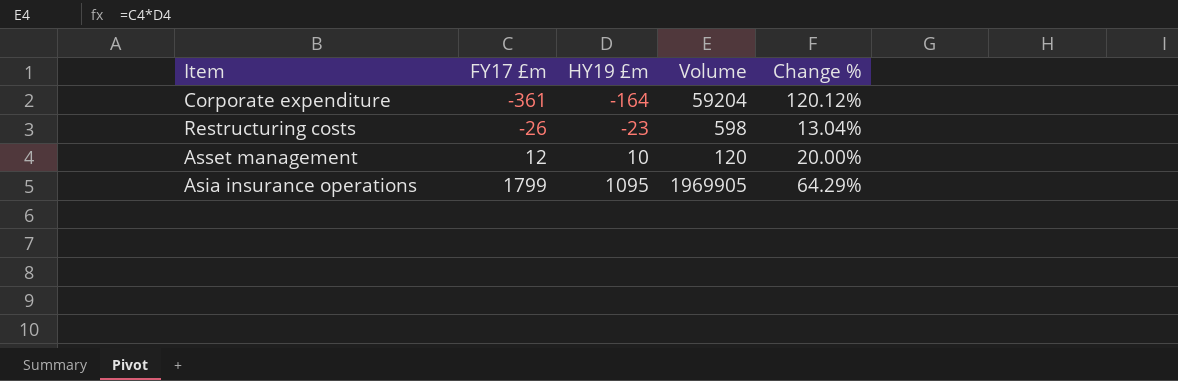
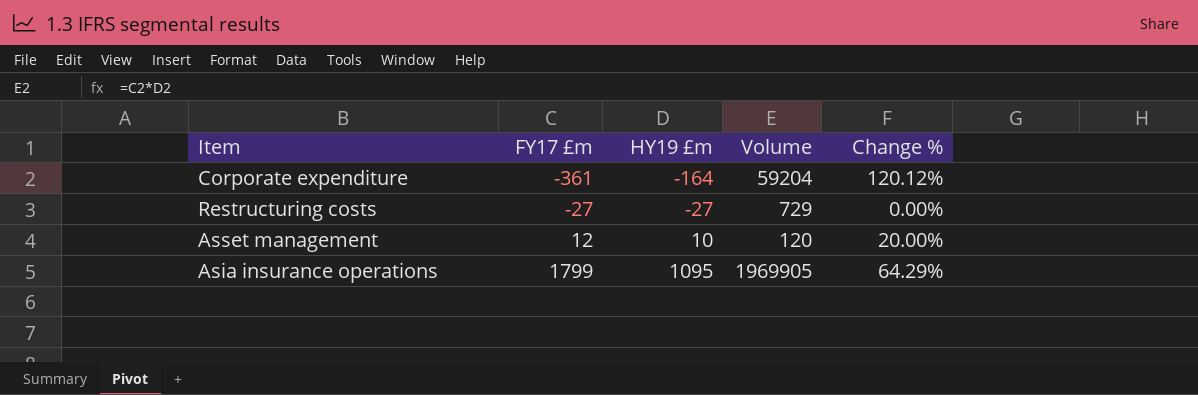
Restructuring costs | FY17 £m: -26 -> -27
Restructuring costs | HY19 £m: -23 -> -27
Restructuring costs | Volume: 598 -> 729
Restructuring costs | Change %: 13.04% -> 0.00%

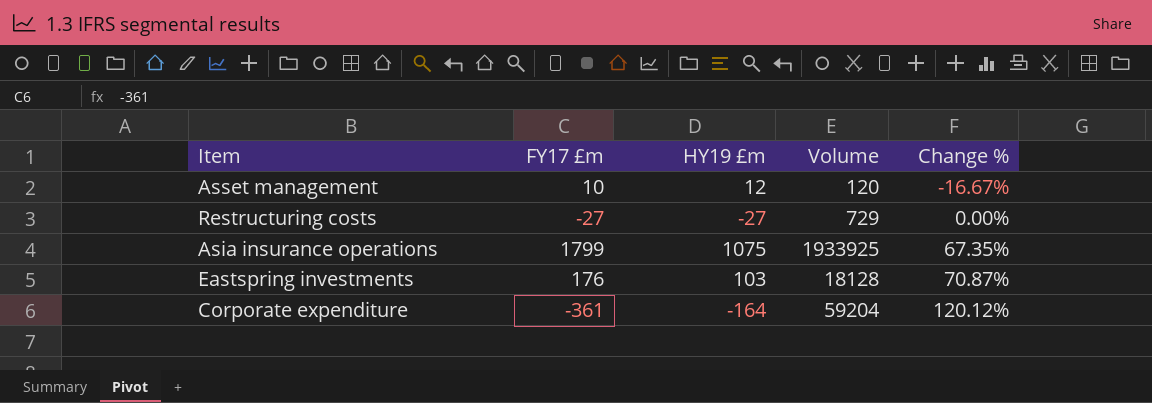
row order: FY17 £m ascending -> Change % ascending
Asset management | FY17 £m: 12 -> 10
Asset management | HY19 £m: 10 -> 12
Asset management | Change %: 20.00% -> -16.67%
Asia insurance operations | HY19 £m: 1095 -> 1075
Asia insurance operations | Volume: 1969905 -> 1933925
Asia insurance operations | Change %: 64.29% -> 67.35%
row Eastspring investments: none -> 176 | 103 | 18128 | 70.87%

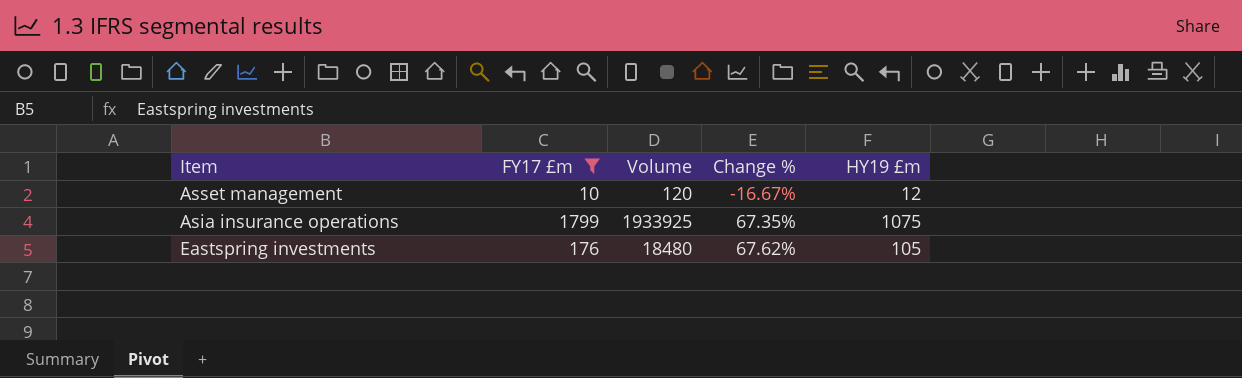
filter: none -> FY17 £m >= 10
column HY19 £m | position: 3 -> 5
Eastspring investments | Volume: 18128 -> 18480
Eastspring investments | Change %: 70.87% -> 67.62%
Eastspring investments | HY19 £m: 103 -> 105

